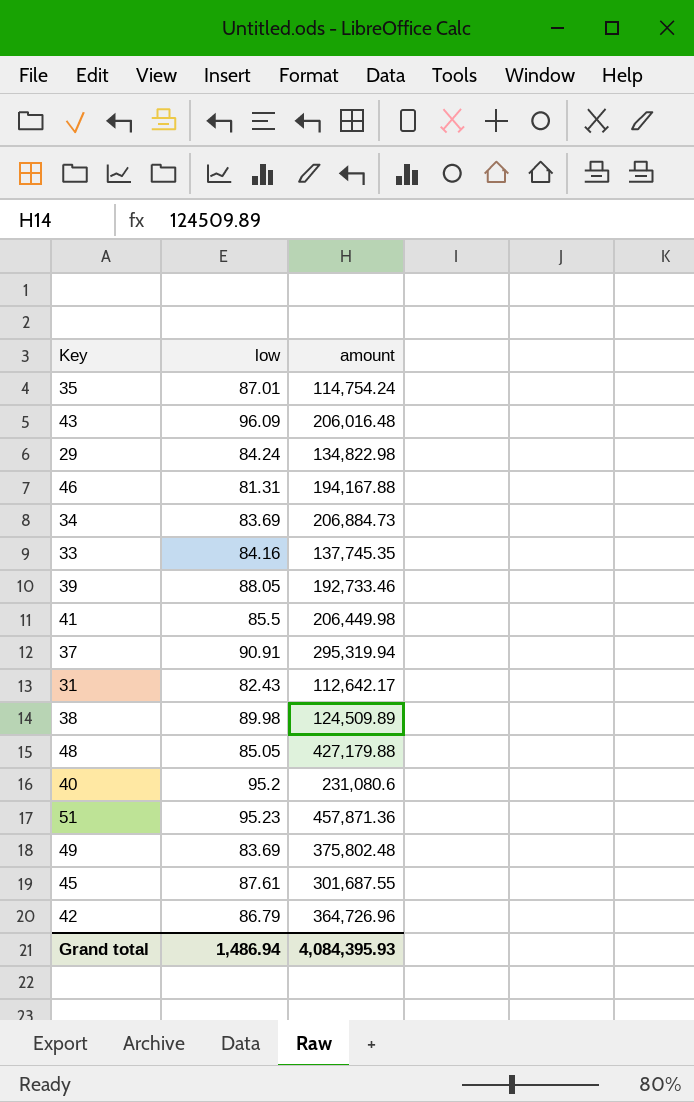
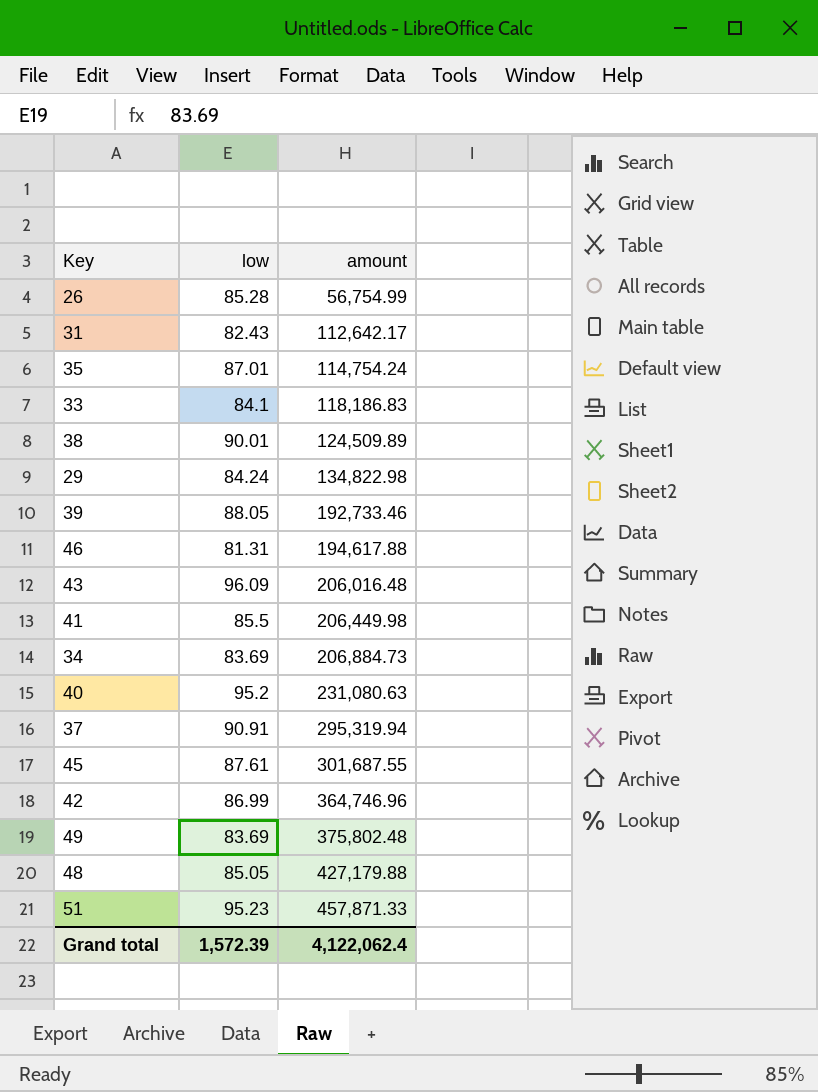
row order: none -> amount ascending
row 26: none -> 85.28 | 56,754.99
33 | low: 84.16 -> 84.1
33 | amount: 137,745.35 -> 118,186.83
38 | low: 89.98 -> 90.01
46 | amount: 194,167.88 -> 194,617.88
40 | amount: 231,080.6 -> 231,080.63
42 | low: 86.79 -> 86.99
42 | amount: 364,726.96 -> 364,746.96
51 | amount: 457,871.36 -> 457,871.33
Grand total | low: 1,486.94 -> 1,572.39
Grand total | amount: 4,084,395.93 -> 4,122,062.4

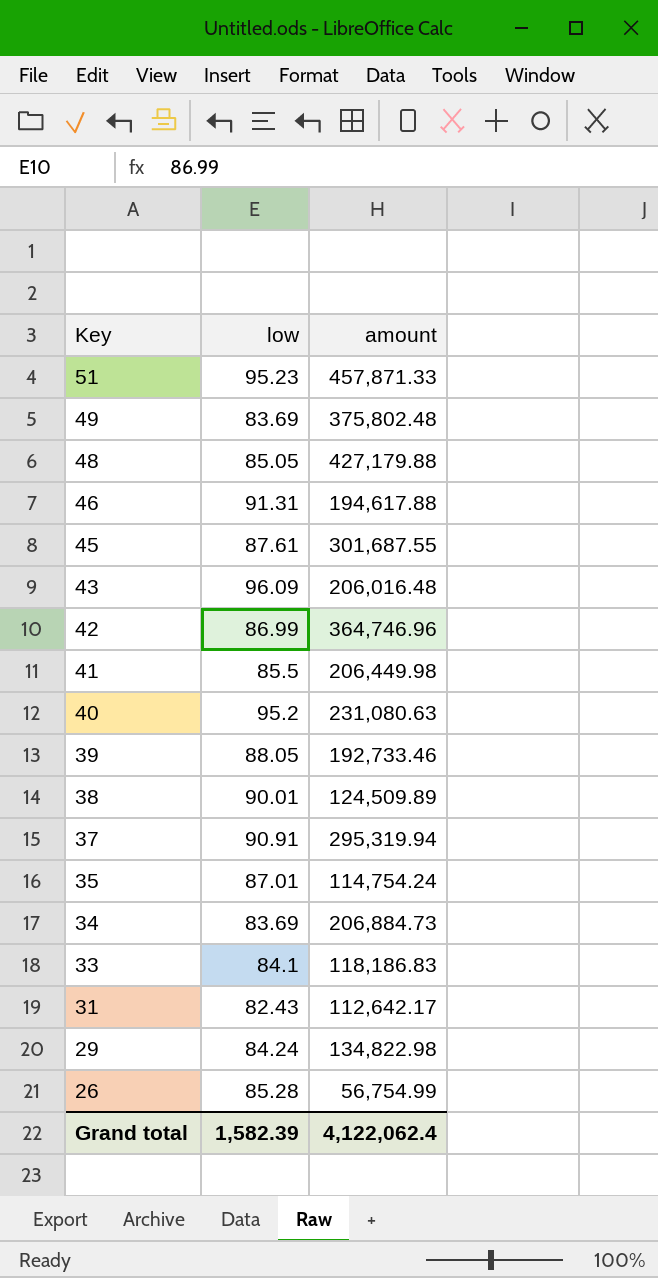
row order: amount ascending -> Key descending
46 | low: 81.31 -> 91.31
Grand total | low: 1,572.39 -> 1,582.39

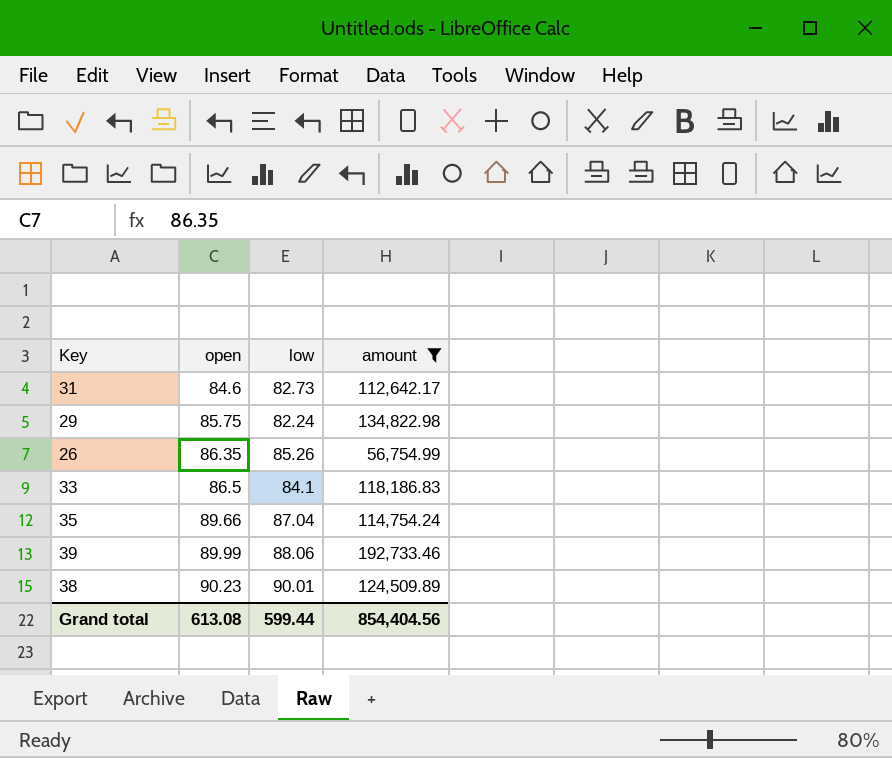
filter: none -> amount <= 192,733.46
row order: Key descending -> open ascending
column open | position: none -> 2
31 | low: 82.43 -> 82.73
29 | low: 84.24 -> 82.24
26 | low: 85.28 -> 85.26
35 | low: 87.01 -> 87.04
39 | low: 88.05 -> 88.06
Grand total | low: 1,582.39 -> 599.44
Grand total | amount: 4,122,062.4 -> 854,404.56

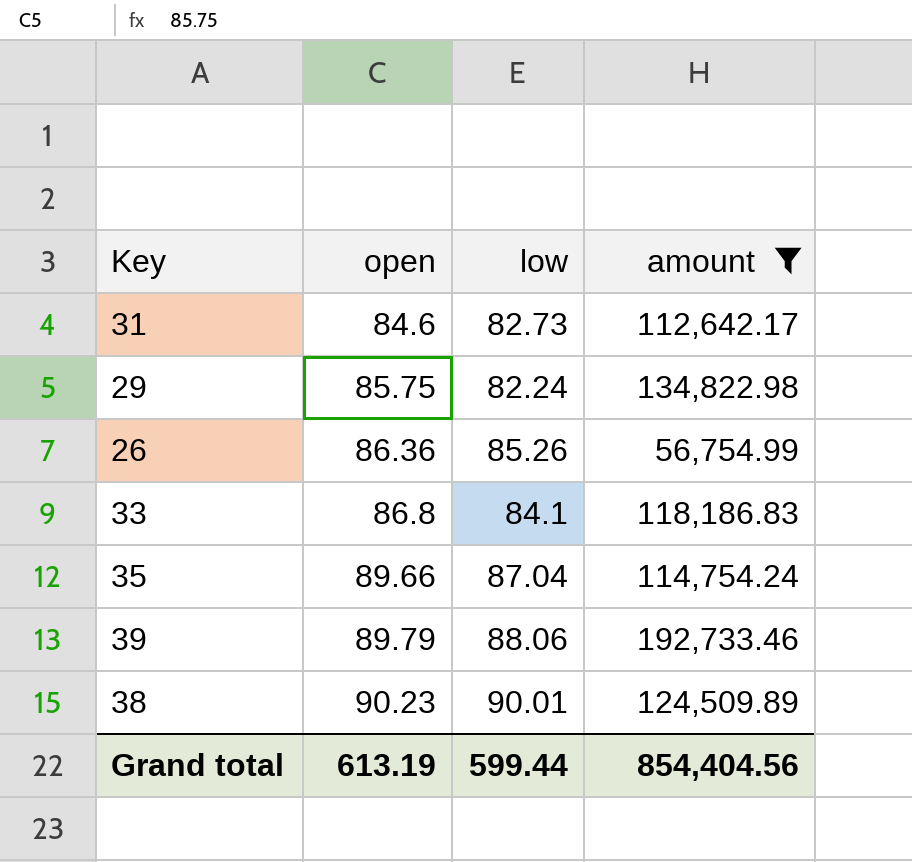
26 | open: 86.35 -> 86.36
33 | open: 86.5 -> 86.8
39 | open: 89.99 -> 89.79
Grand total | open: 613.08 -> 613.19

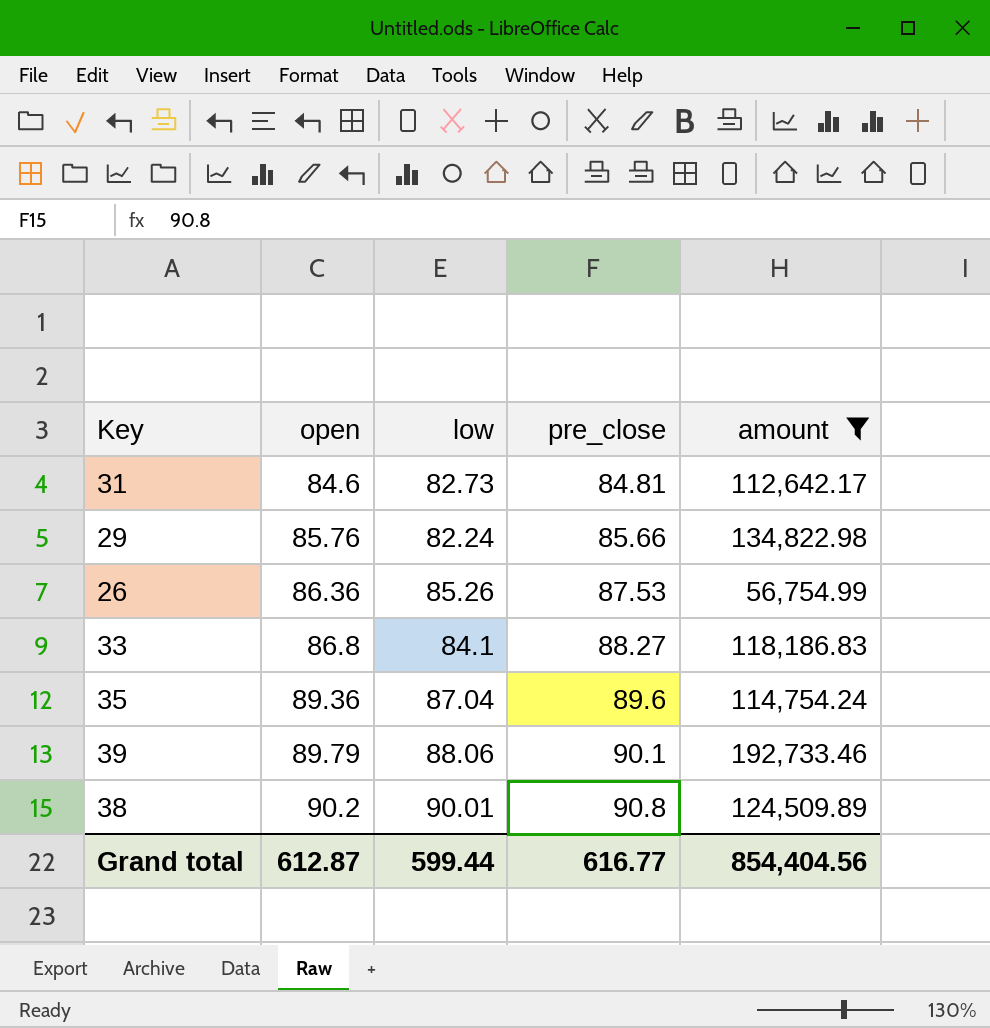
column pre_close | position: none -> 4
29 | open: 85.75 -> 85.76
35 | open: 89.66 -> 89.36
38 | open: 90.23 -> 90.2
Grand total | open: 613.19 -> 612.87

